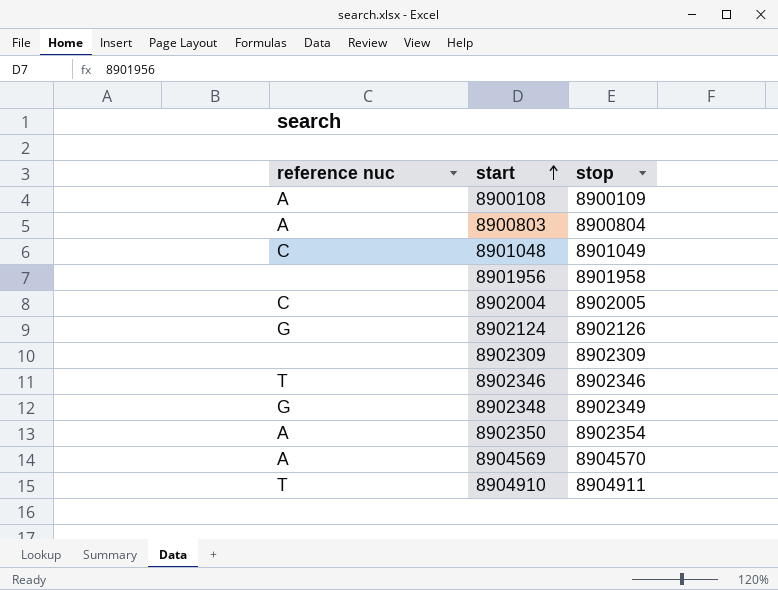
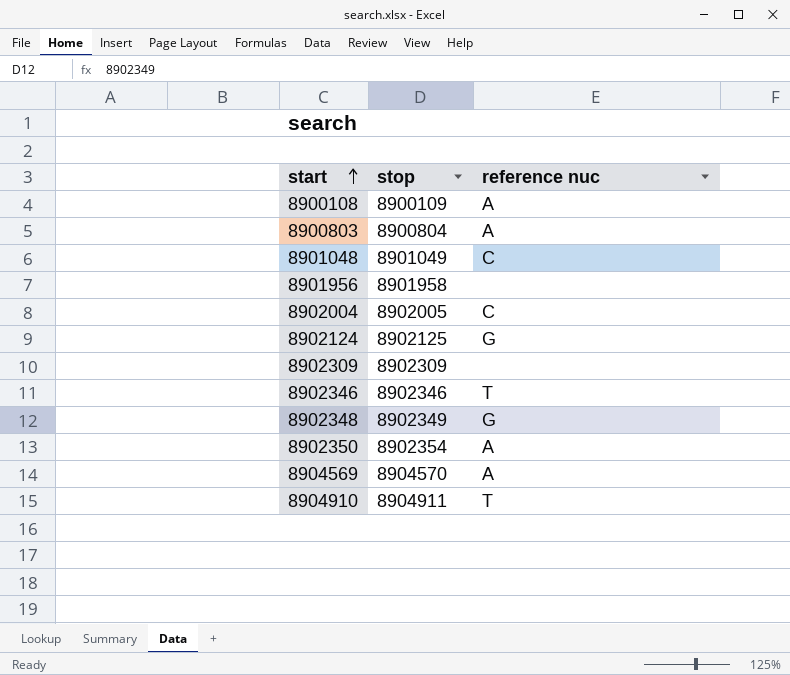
column reference nuc | position: 1 -> 3
8902124 | stop: 8902126 -> 8902125

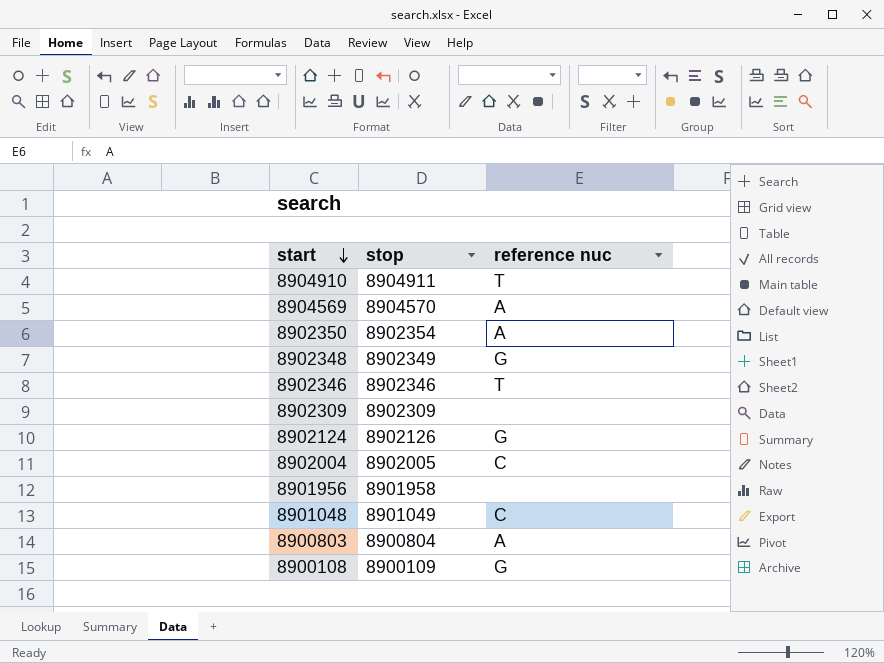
row order: start ascending -> start descending
8902124 | stop: 8902125 -> 8902126
8900108 | reference nuc: A -> G

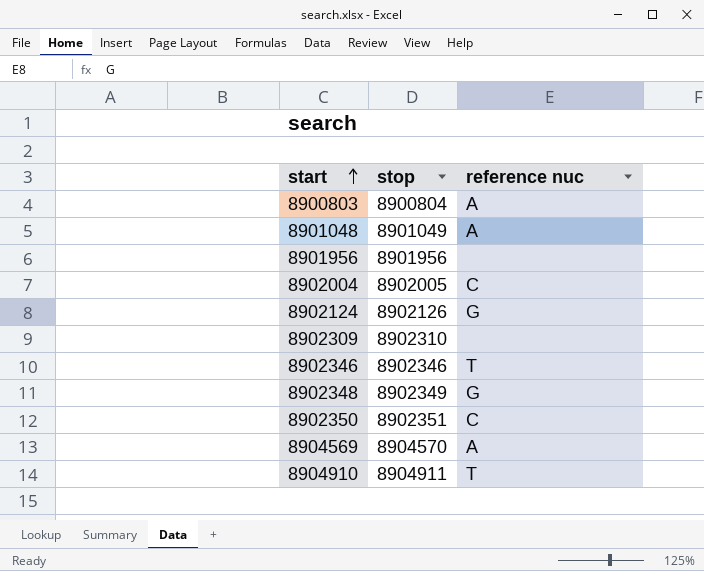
row order: start descending -> start ascending
row 8900108: 8900109 | G -> none
8901048 | reference nuc: C -> A
8901956 | stop: 8901958 -> 8901956
8902309 | stop: 8902309 -> 8902310
8902350 | stop: 8902354 -> 8902351
8902350 | reference nuc: A -> C

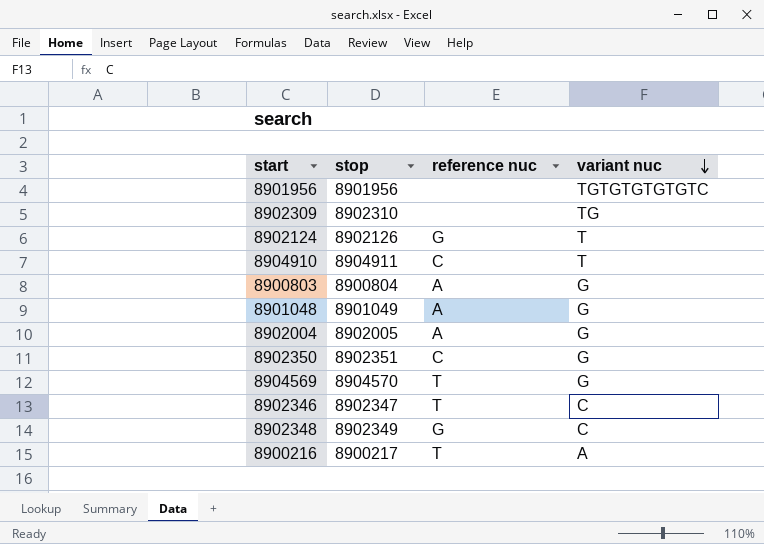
row order: start ascending -> variant nuc descending
column variant nuc | position: none -> 4
8904910 | reference nuc: T -> C
8902004 | reference nuc: C -> A
8904569 | reference nuc: A -> T
8902346 | stop: 8902346 -> 8902347
row 8900216: none -> 8900217 | T | A

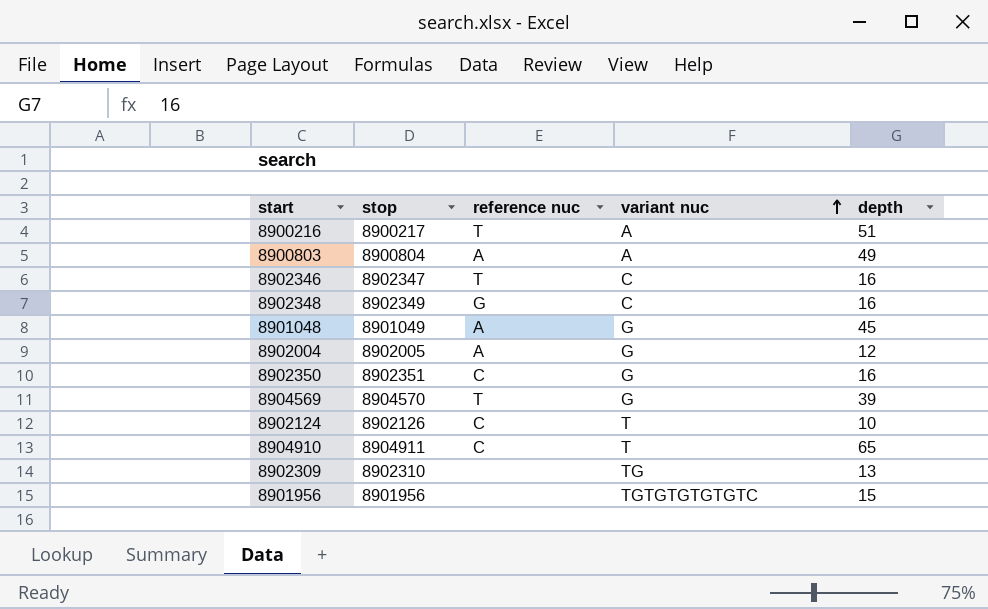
row order: variant nuc descending -> variant nuc ascending
column depth | position: none -> 5
8900803 | variant nuc: G -> A
8902124 | reference nuc: G -> C

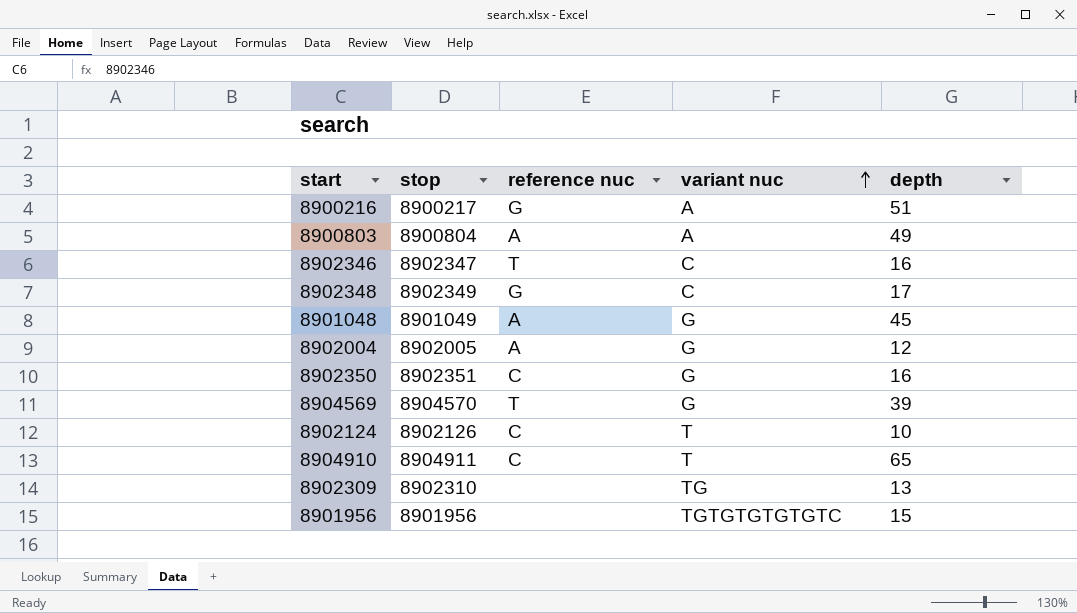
8900216 | reference nuc: T -> G
8902348 | depth: 16 -> 17

